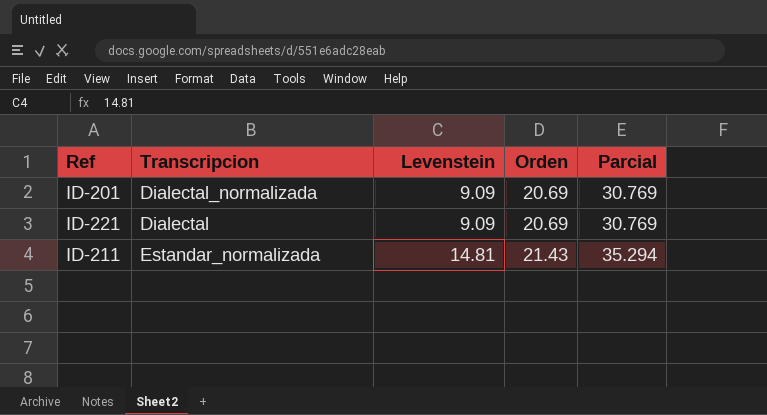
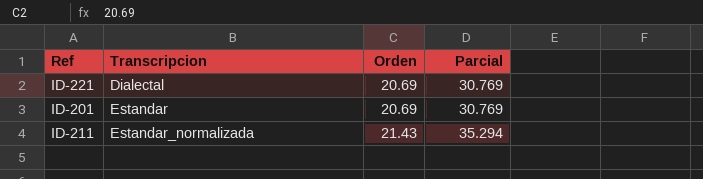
row order: Levenstein ascending -> Transcripcion ascending
column Levenstein | position: 3 -> none
ID-201 | Transcripcion: Dialectal_normalizada -> Estandar

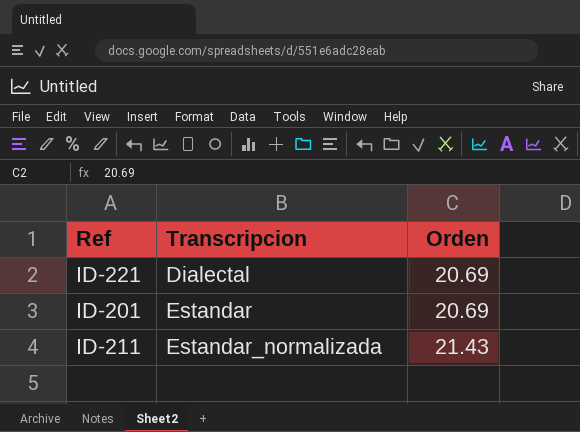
column Parcial | position: 4 -> none

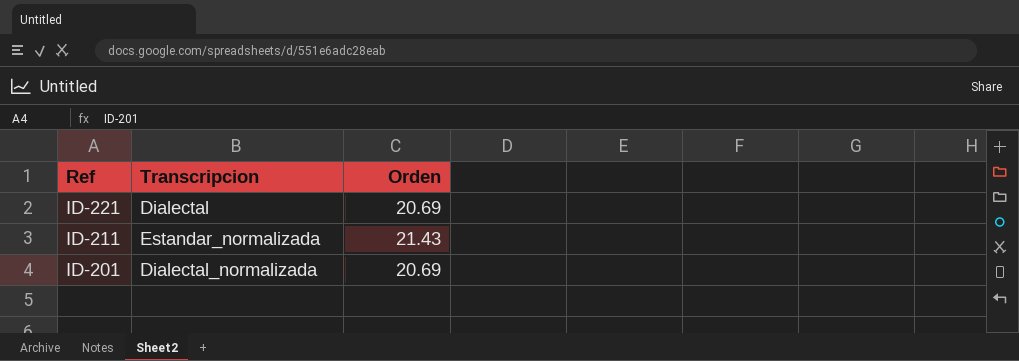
row order: Transcripcion ascending -> Ref descending
ID-201 | Transcripcion: Estandar -> Dialectal_normalizada

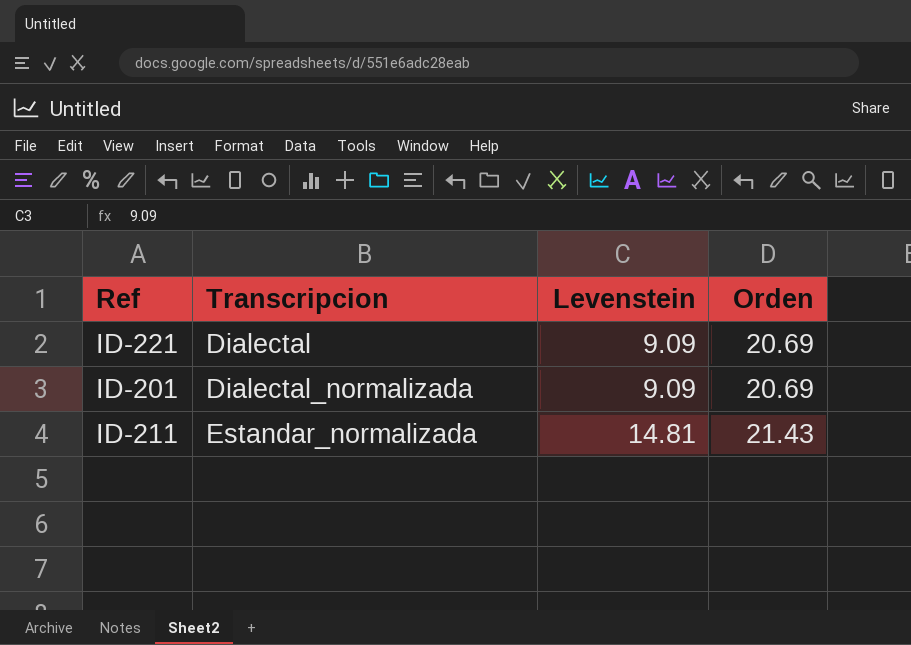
row order: Ref descending -> Transcripcion ascending
column Levenstein | position: none -> 3

